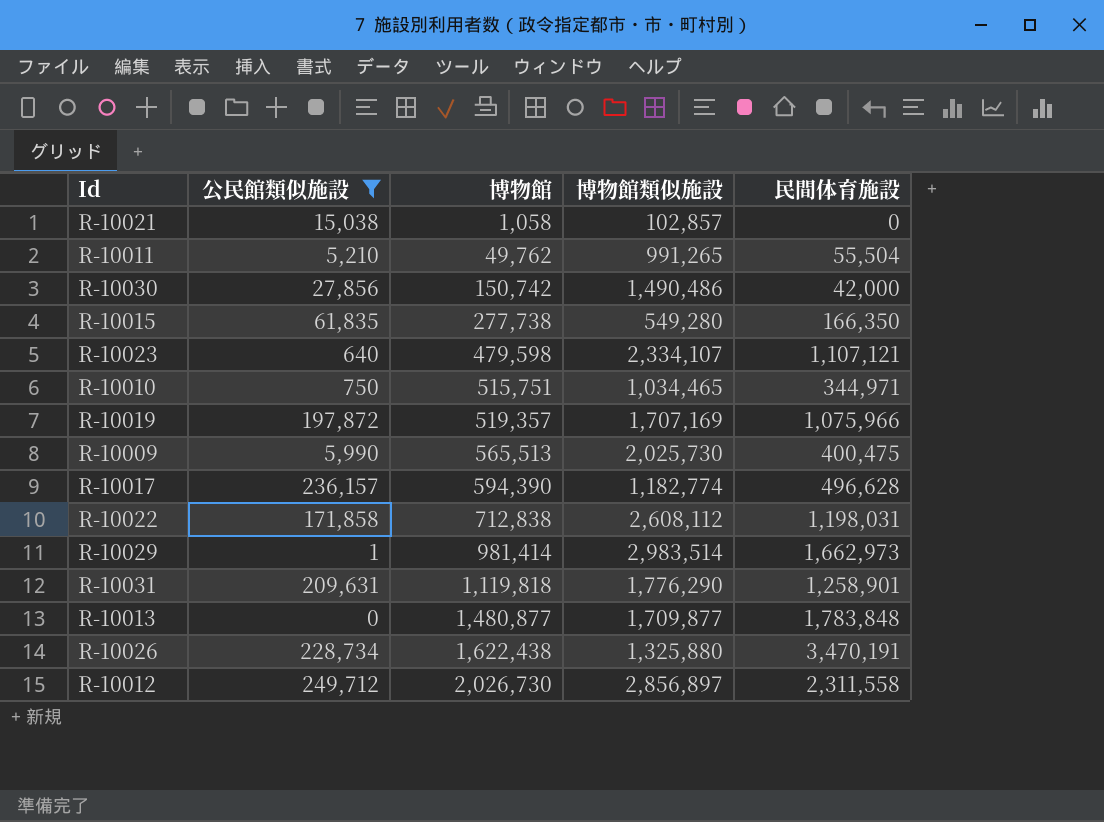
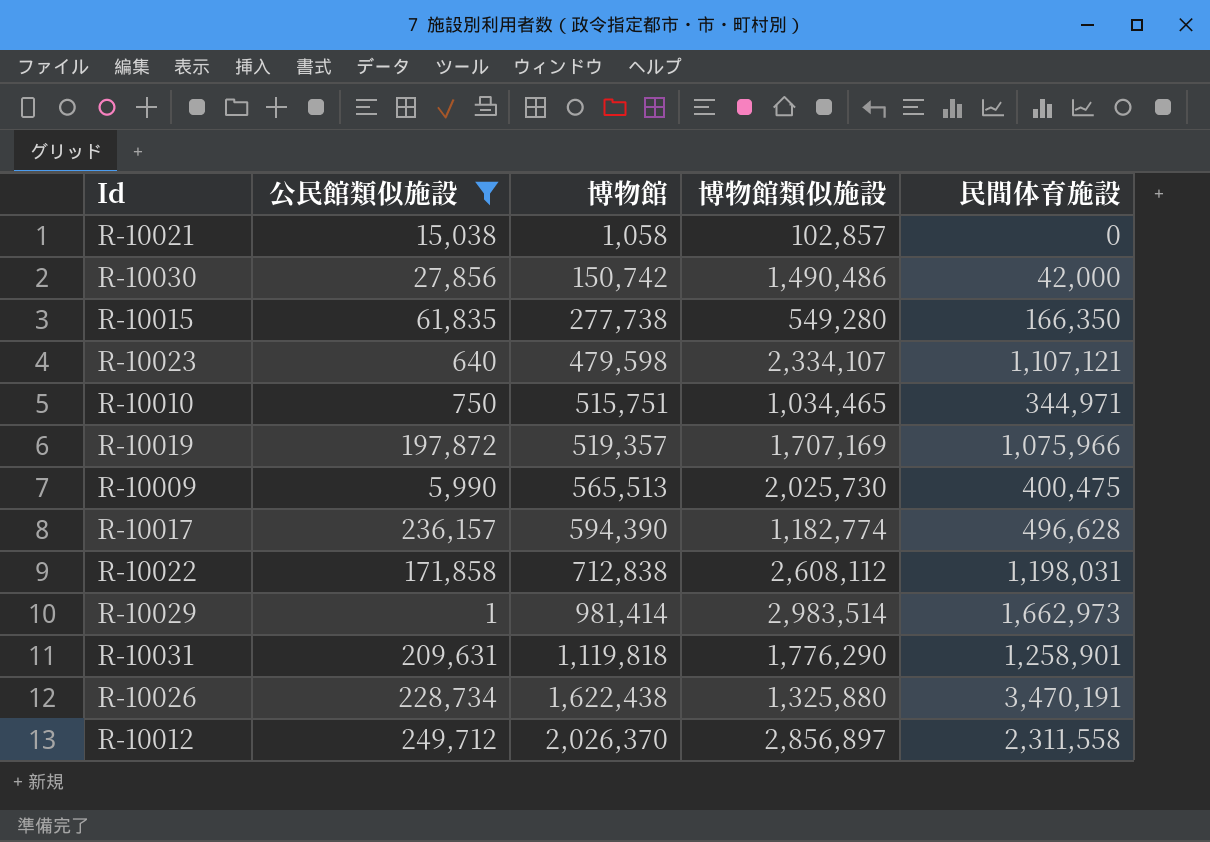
row R-10011: 5,210 | 49,762 | 991,265 | 55,504 -> none
row R-10013: 0 | 1,480,877 | 1,709,877 | 1,783,848 -> none
R-10012 | 博物館: 2,026,730 -> 2,026,370

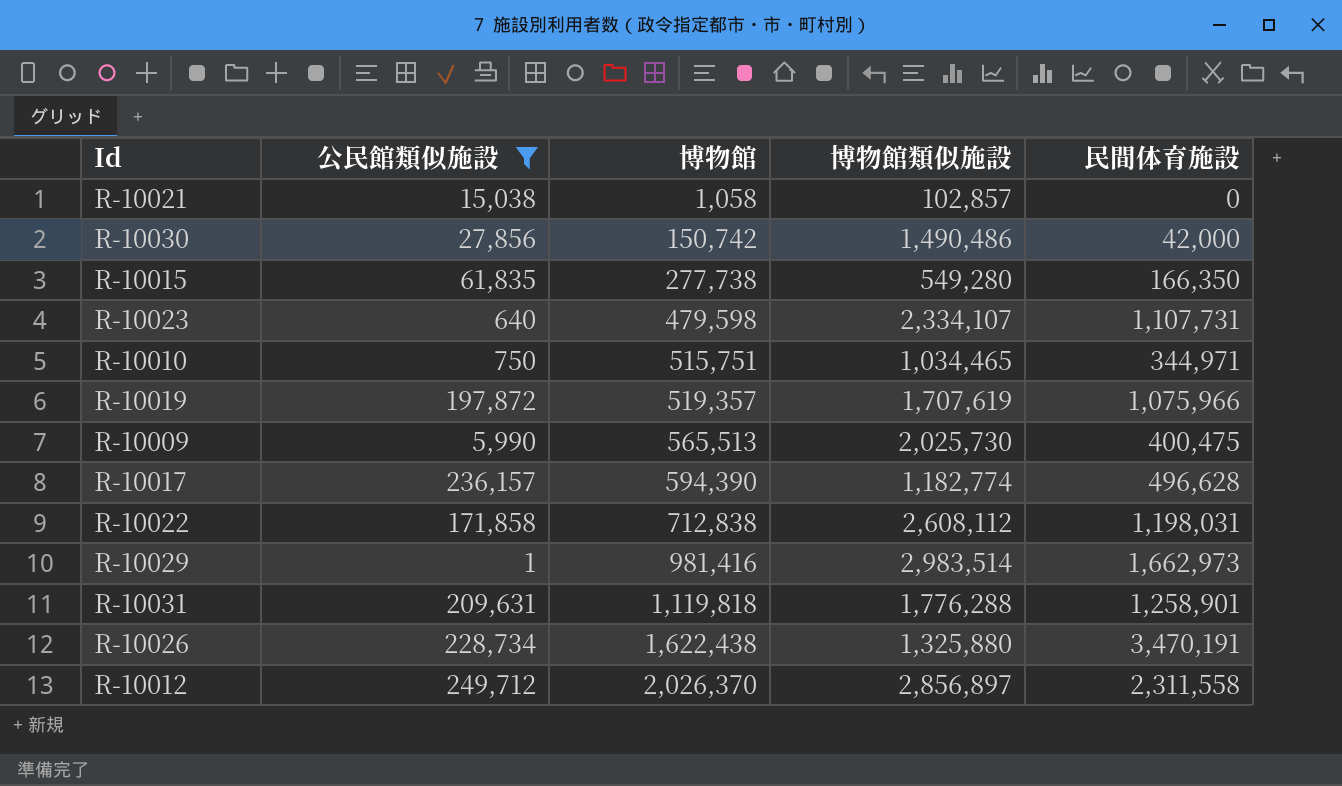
R-10023 | 民間体育施設: 1,107,121 -> 1,107,731
R-10019 | 博物館類似施設: 1,707,169 -> 1,707,619
R-10029 | 博物館: 981,414 -> 981,416
R-10031 | 博物館類似施設: 1,776,290 -> 1,776,288

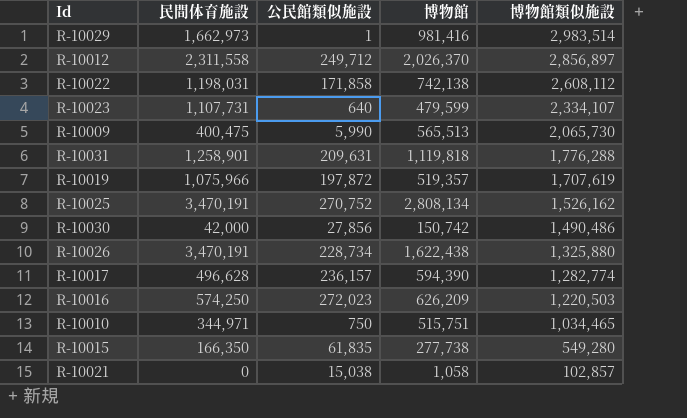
filter: 公民館類似施設 <= 249,712 -> none
row order: 博物館 ascending -> 博物館類似施設 descending
column 民間体育施設 | position: 5 -> 2
R-10022 | 博物館: 712,838 -> 742,138
R-10023 | 博物館: 479,598 -> 479,599
R-10009 | 博物館類似施設: 2,025,730 -> 2,065,730
R-10017 | 博物館類似施設: 1,182,774 -> 1,282,774

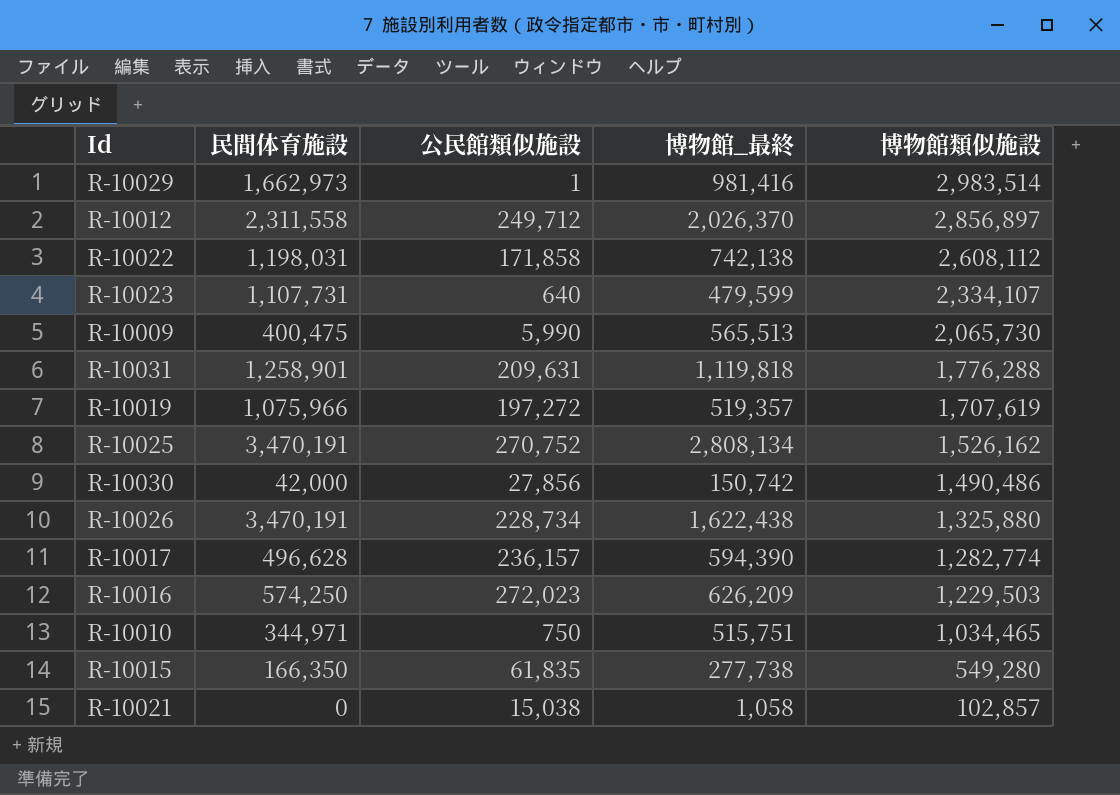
column name: 博物館 -> 博物館_最終
R-10019 | 公民館類似施設: 197,872 -> 197,272
R-10016 | 博物館類似施設: 1,220,503 -> 1,229,503

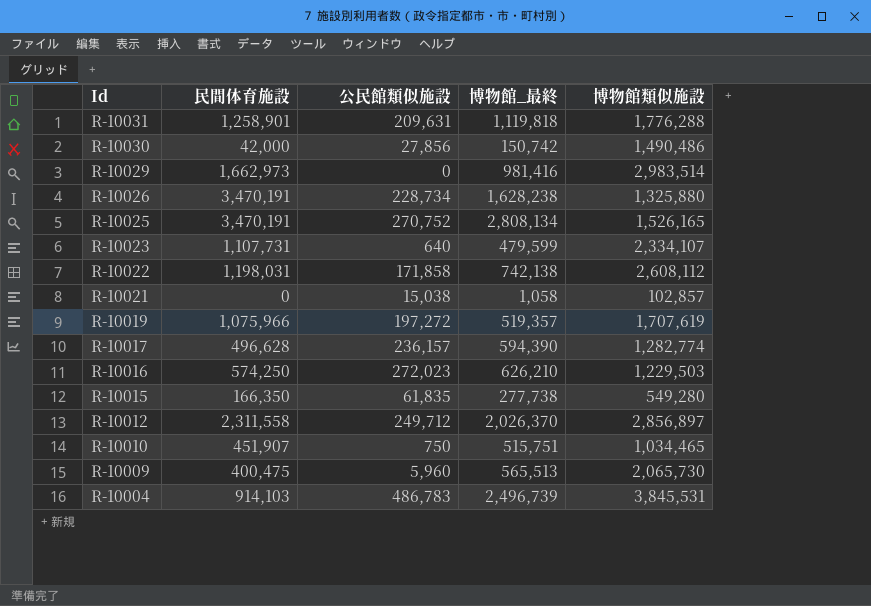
row order: 博物館類似施設 descending -> Id descending
R-10029 | 公民館類似施設: 1 -> 0
R-10026 | 博物館_最終: 1,622,438 -> 1,628,238
R-10025 | 博物館類似施設: 1,526,162 -> 1,526,165
R-10016 | 博物館_最終: 626,209 -> 626,210
R-10010 | 民間体育施設: 344,971 -> 451,907
R-10009 | 公民館類似施設: 5,990 -> 5,960
row R-10004: none -> 914,103 | 486,783 | 2,496,739 | 3,845,531

